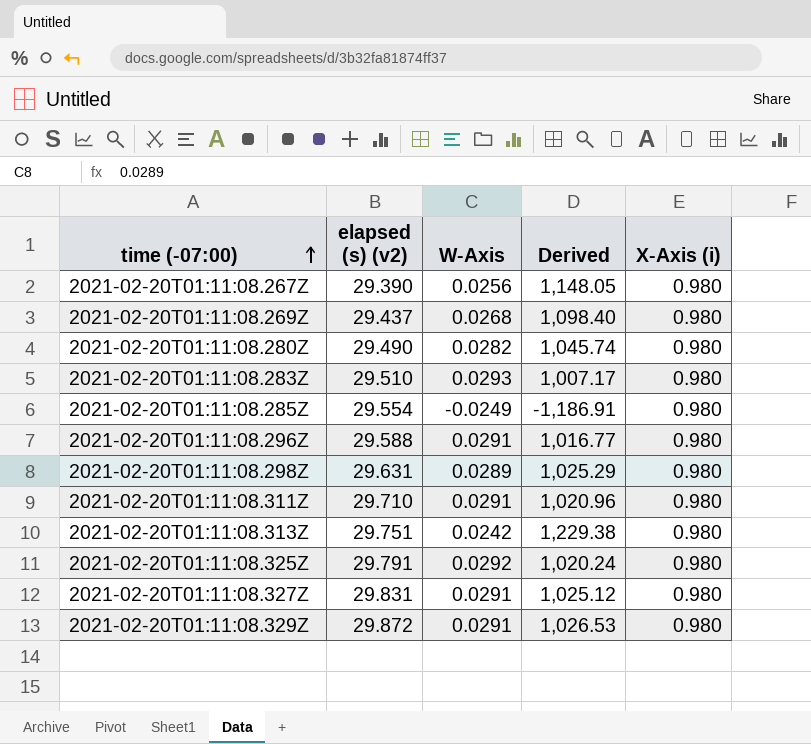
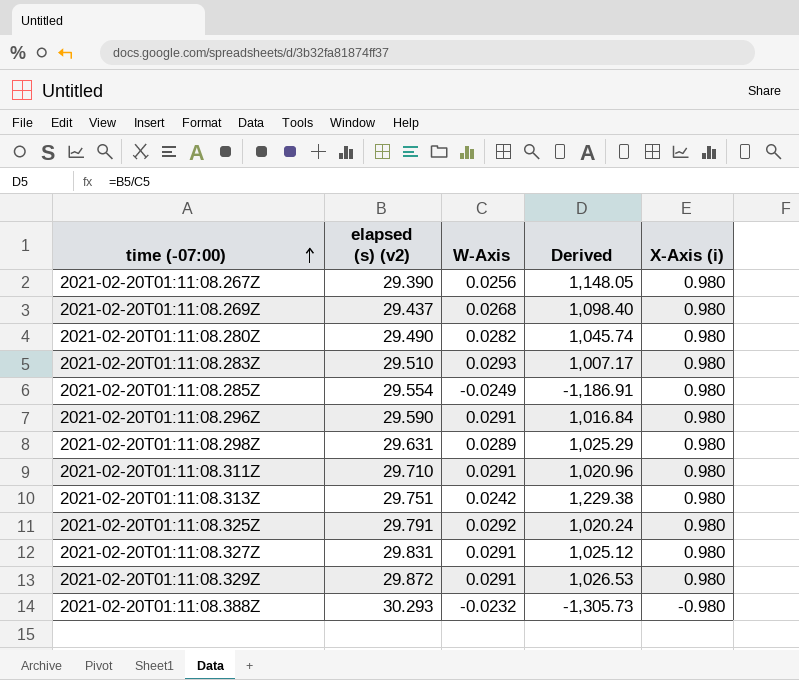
2021-02-20T01:11:08.296Z | elapsed (s) (v2): 29.588 -> 29.590
2021-02-20T01:11:08.296Z | Derived: 1,016.77 -> 1,016.84
row 2021-02-20T01:11:08.388Z: none -> 30.293 | -0.0232 | -1,305.73 | -0.980

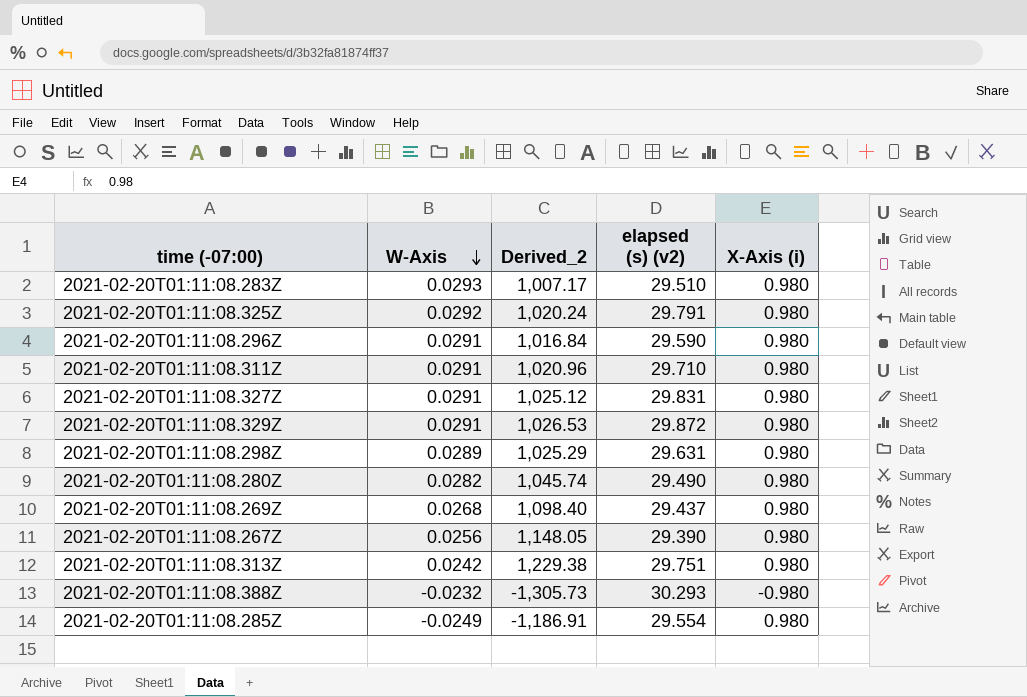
row order: time (-07:00) ascending -> W-Axis descending
column name: Derived -> Derived_2
column elapsed (s) (v2) | position: 2 -> 4

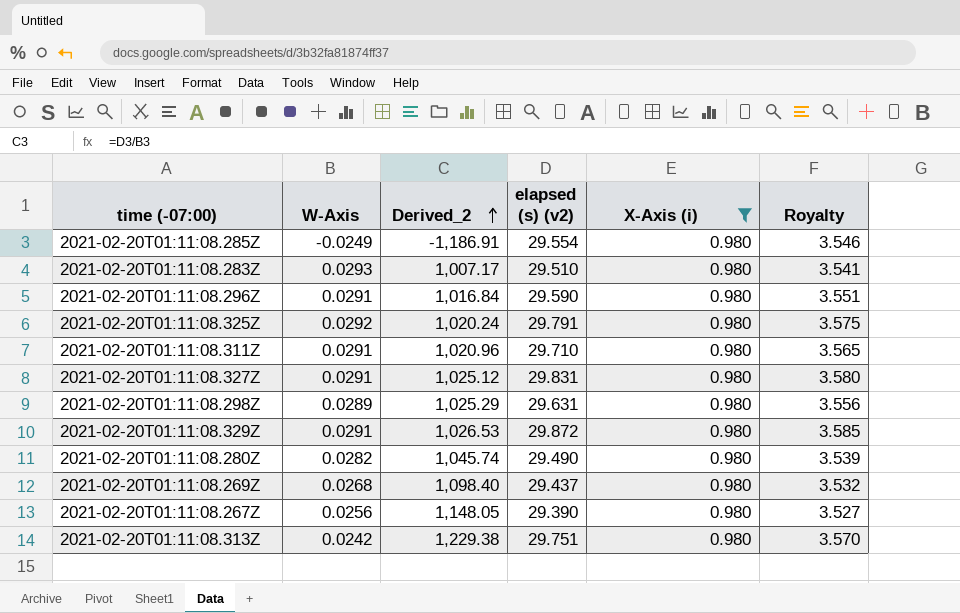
filter: none -> X-Axis (i) = 0.980
row order: W-Axis descending -> Derived_2 ascending
column Royalty | formula: none -> [elapsed (s) (v2)] * 0.12

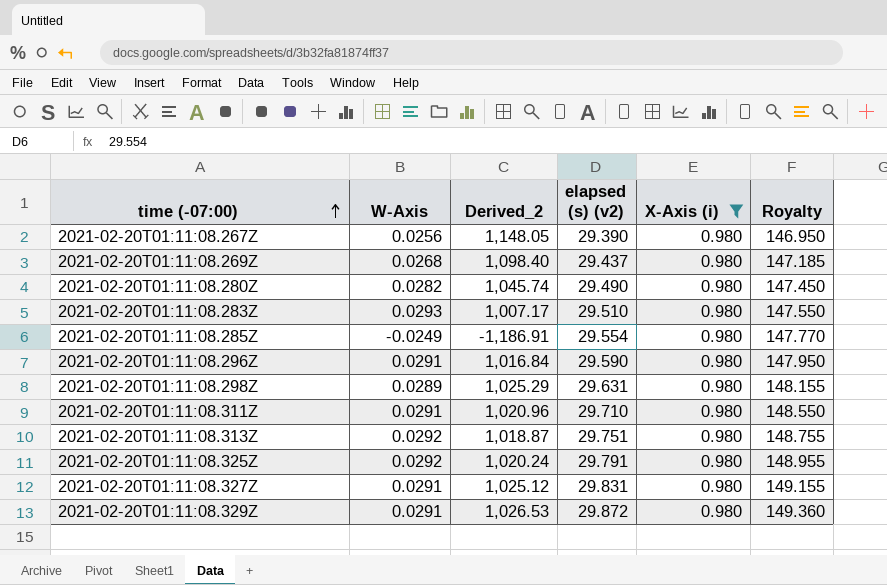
row order: Derived_2 ascending -> time (-07:00) ascending
column Royalty | formula: [elapsed (s) (v2)] * 0.12 -> [elapsed (s) (v2)] * 5
2021-02-20T01:11:08.313Z | W-Axis: 0.0242 -> 0.0292
2021-02-20T01:11:08.313Z | Derived_2: 1,229.38 -> 1,018.87

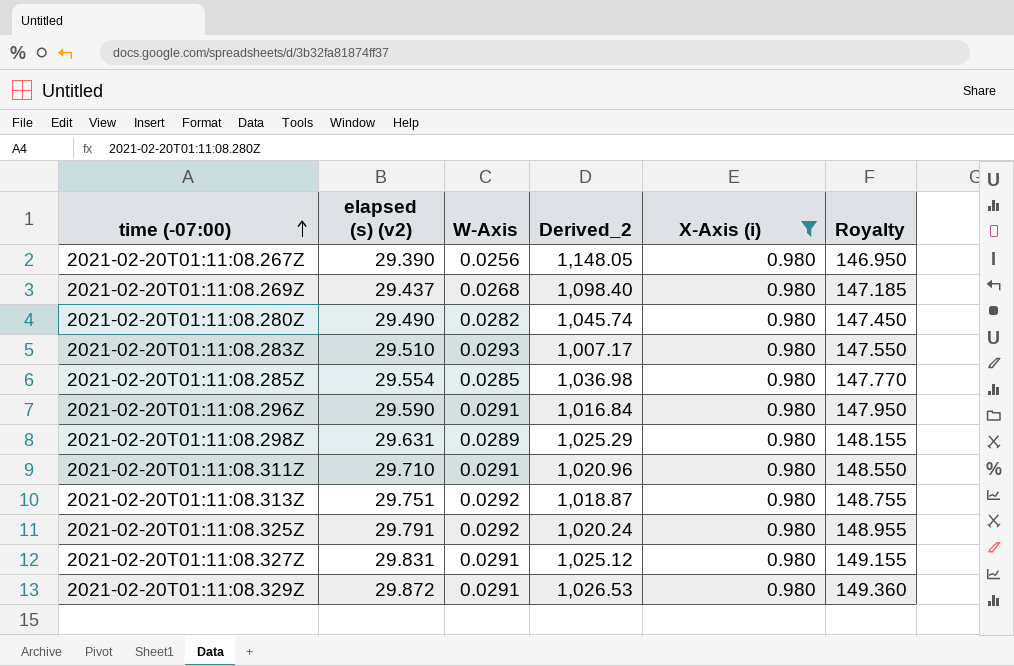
column elapsed (s) (v2) | position: 4 -> 2
2021-02-20T01:11:08.285Z | W-Axis: -0.0249 -> 0.0285
2021-02-20T01:11:08.285Z | Derived_2: -1,186.91 -> 1,036.98

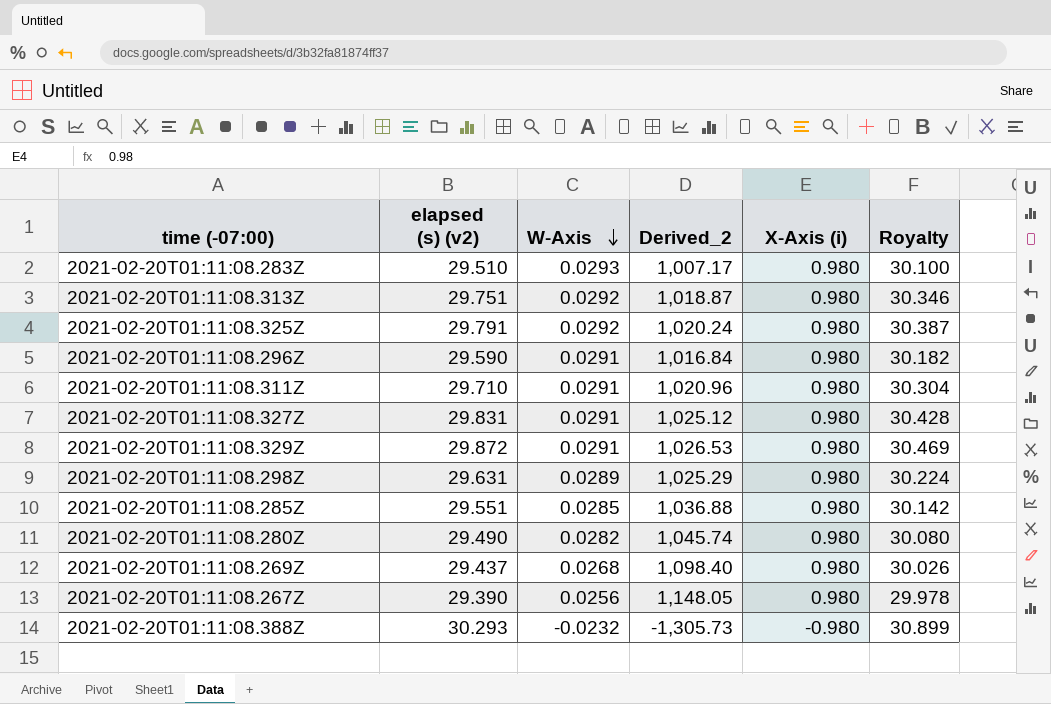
filter: X-Axis (i) = 0.980 -> none
row order: time (-07:00) ascending -> W-Axis descending
column Royalty | formula: [elapsed (s) (v2)] * 5 -> [elapsed (s) (v2)] * 1.02
2021-02-20T01:11:08.285Z | elapsed (s) (v2): 29.554 -> 29.551
2021-02-20T01:11:08.285Z | Derived_2: 1,036.98 -> 1,036.88

